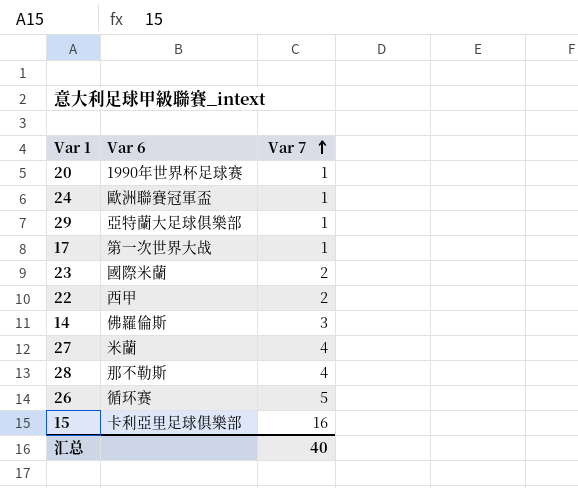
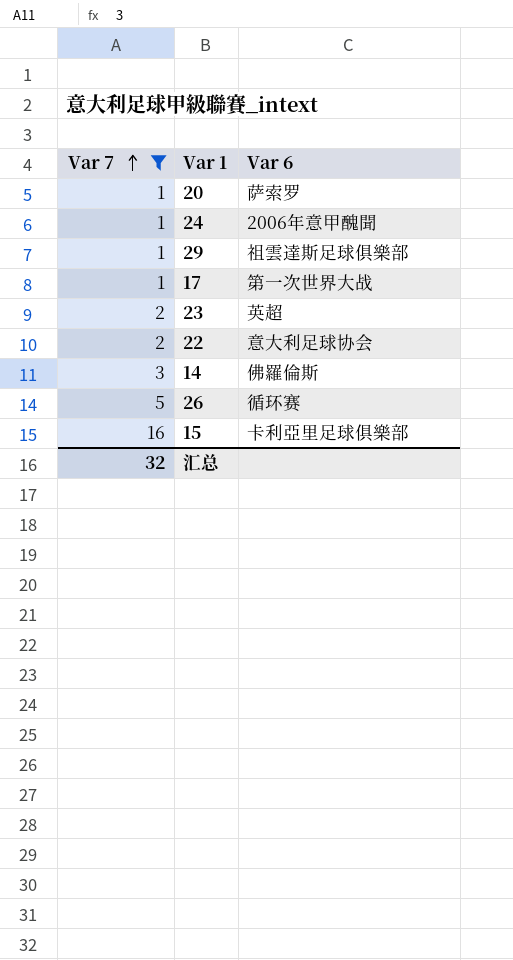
filter: none -> Var 7 != 4
column Var 7 | position: 3 -> 1
20 | Var 6: 1990年世界杯足球赛 -> 萨索罗
24 | Var 6: 歐洲聯賽冠軍盃 -> 2006年意甲醜聞
29 | Var 6: 亞特蘭大足球俱樂部 -> 祖雲達斯足球俱樂部
23 | Var 6: 國際米蘭 -> 英超
22 | Var 6: 西甲 -> 意大利足球协会
汇总 | Var 7: 40 -> 32

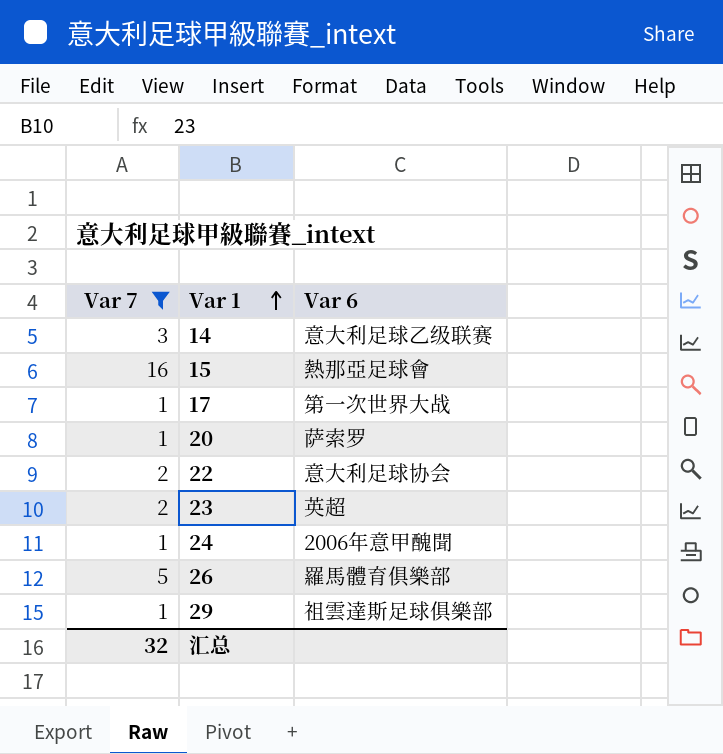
row order: Var 7 ascending -> Var 1 ascending
14 | Var 6: 佛羅倫斯 -> 意大利足球乙级联赛
15 | Var 6: 卡利亞里足球俱樂部 -> 熱那亞足球會
26 | Var 6: 循环赛 -> 羅馬體育俱樂部

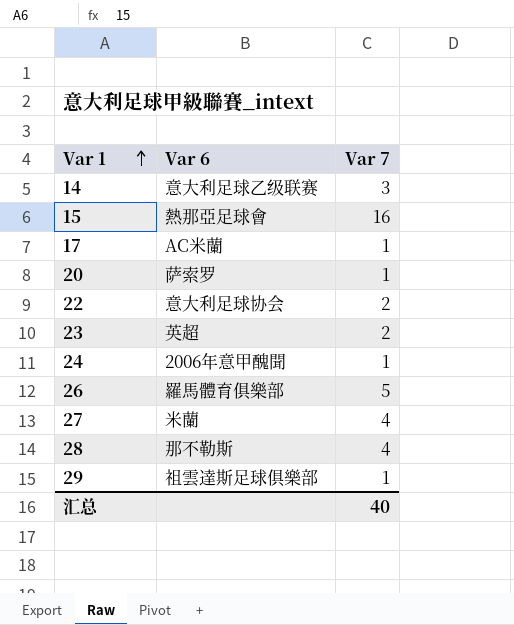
filter: Var 7 != 4 -> none
column Var 7 | position: 1 -> 3
17 | Var 6: 第一次世界大战 -> AC米蘭
汇总 | Var 7: 32 -> 40

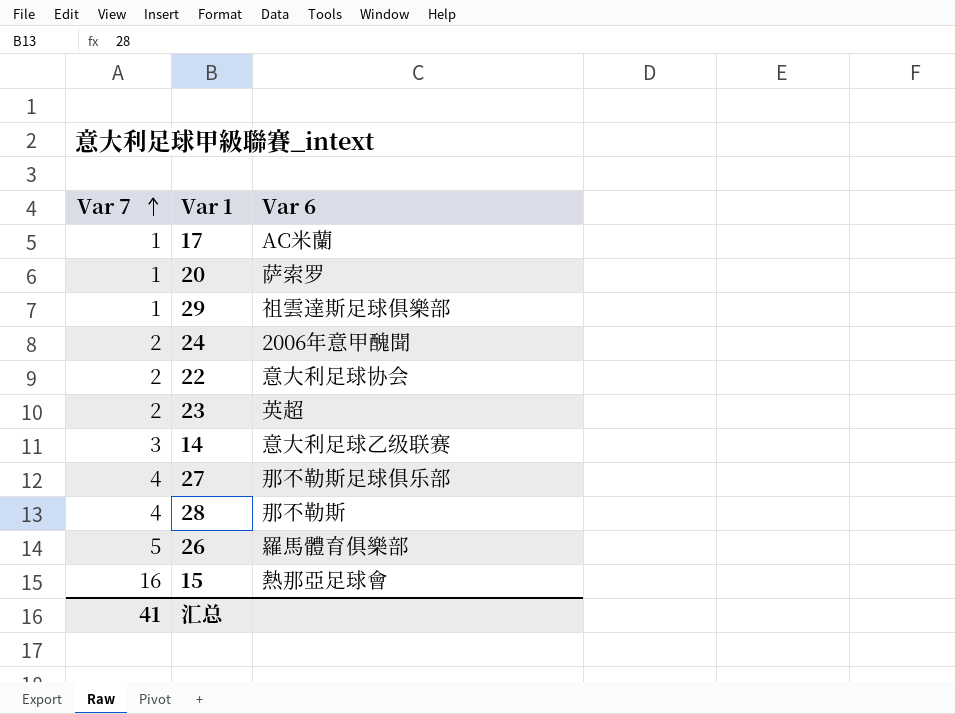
row order: Var 1 ascending -> Var 7 ascending
column Var 7 | position: 3 -> 1
24 | Var 7: 1 -> 2
27 | Var 6: 米蘭 -> 那不勒斯足球俱乐部
汇总 | Var 7: 40 -> 41

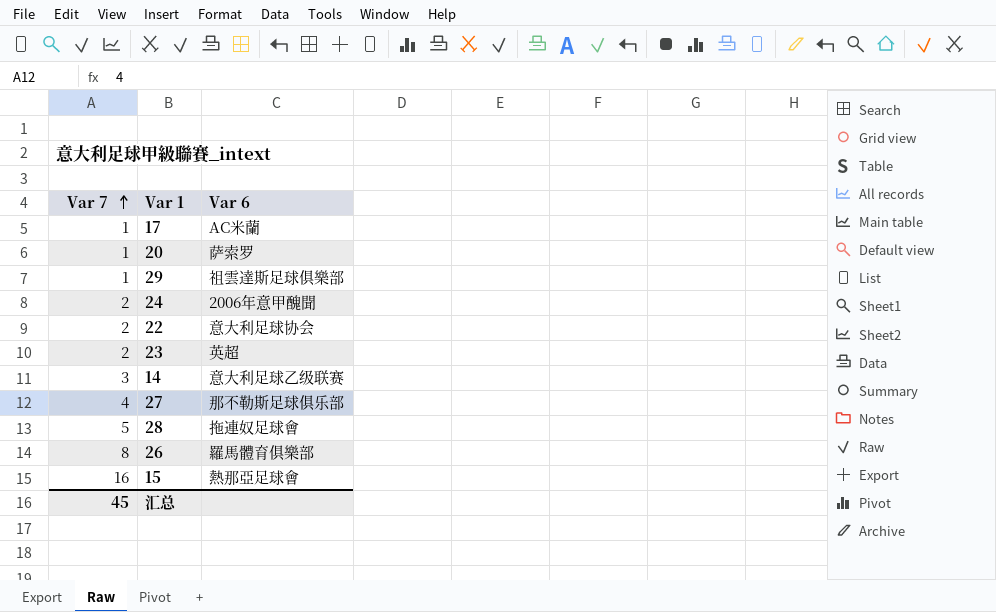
28 | Var 7: 4 -> 5
28 | Var 6: 那不勒斯 -> 拖連奴足球會
26 | Var 7: 5 -> 8
汇总 | Var 7: 41 -> 45

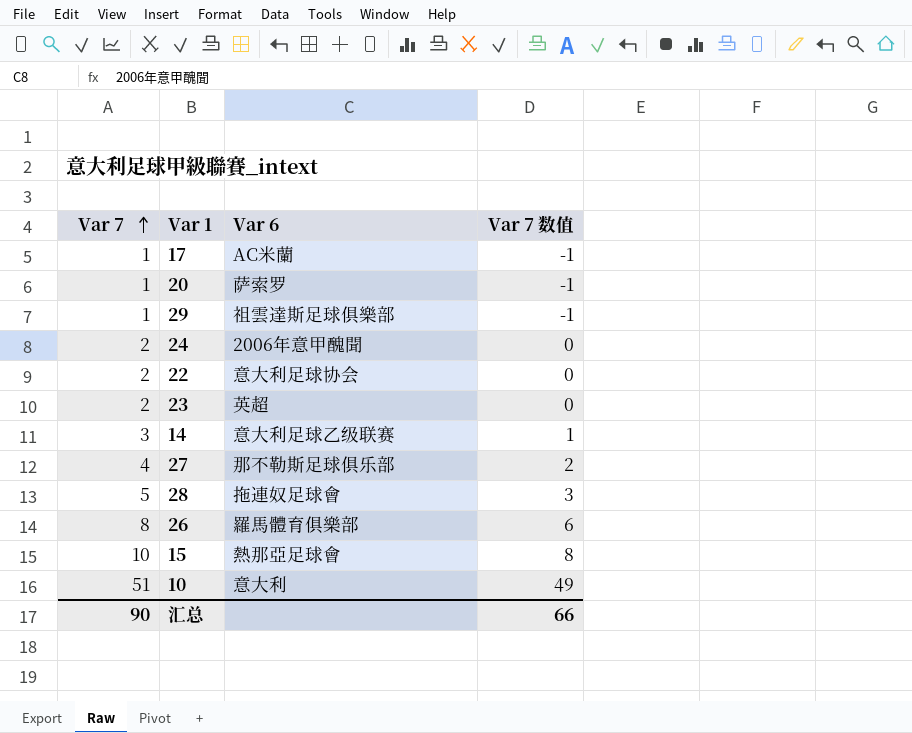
column Var 7 数值 | formula: none -> [Var 7] - 2
15 | Var 7: 16 -> 10
row 10: none -> 51 | 意大利 | 49
汇总 | Var 7: 45 -> 90

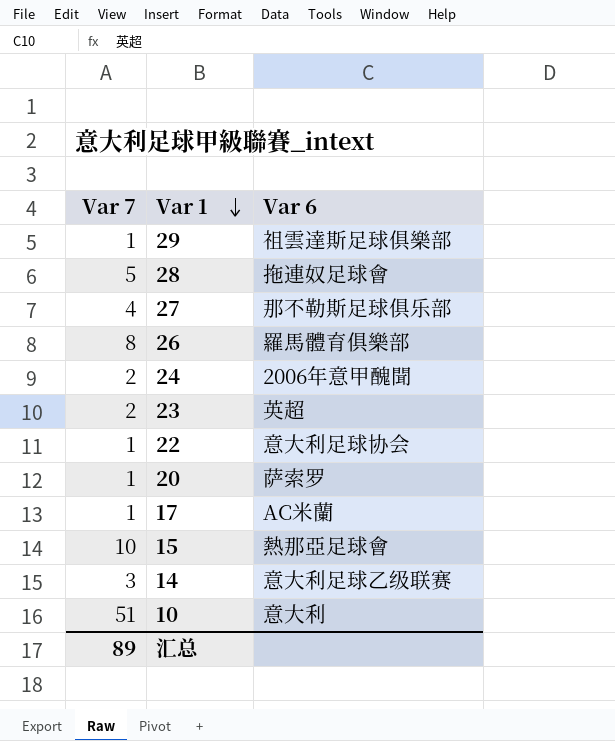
row order: Var 7 ascending -> Var 1 descending
column Var 7 数值 | formula: [Var 7] - 2 -> none
22 | Var 7: 2 -> 1
汇总 | Var 7: 90 -> 89

